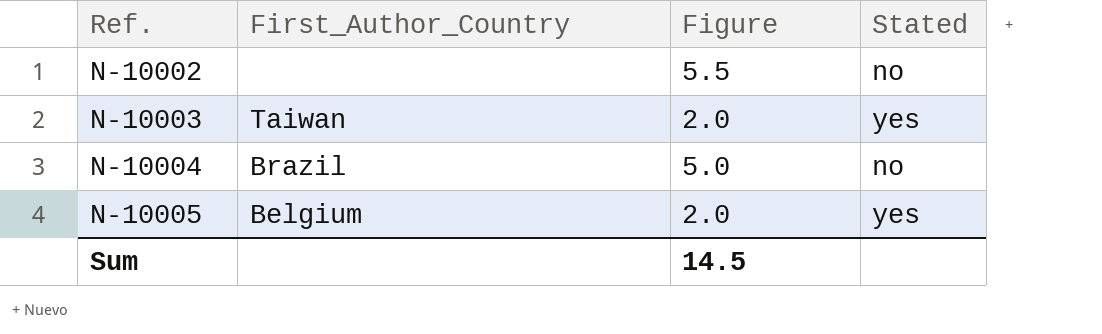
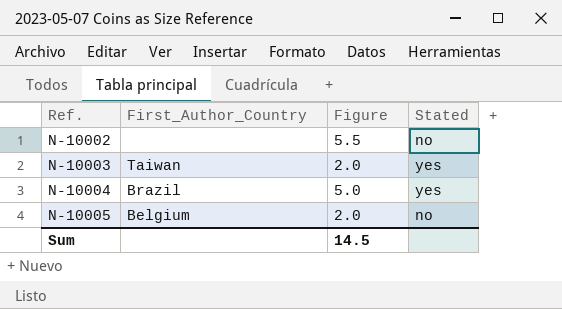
N-10004 | Stated: no -> yes
N-10005 | Stated: yes -> no

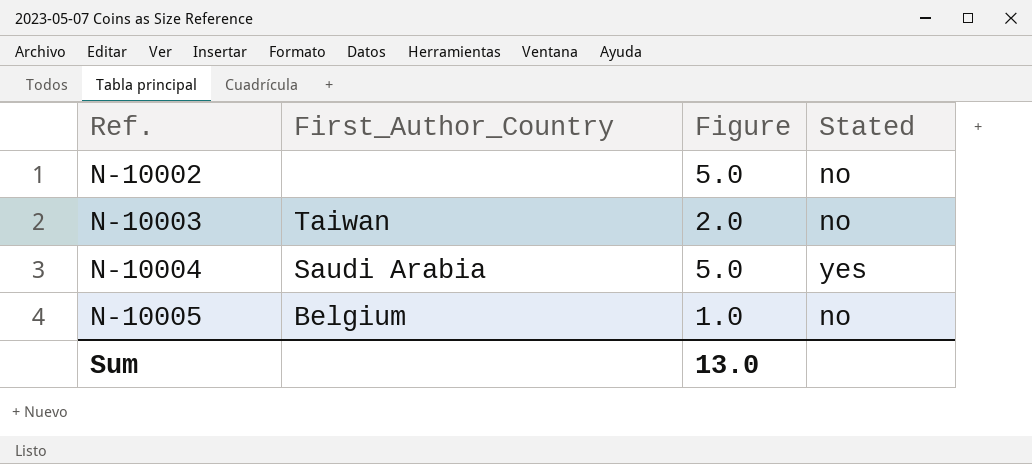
N-10002 | Figure: 5.5 -> 5.0
N-10003 | Stated: yes -> no
N-10004 | First_Author_Country: Brazil -> Saudi Arabia
N-10005 | Figure: 2.0 -> 1.0
Sum | Figure: 14.5 -> 13.0

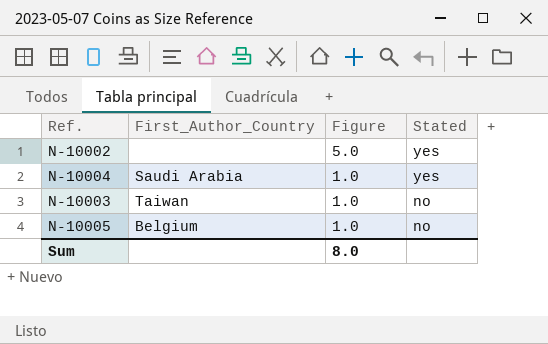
row order: Ref. ascending -> Figure descending
N-10002 | Stated: no -> yes
N-10004 | Figure: 5.0 -> 1.0
N-10003 | Figure: 2.0 -> 1.0
Sum | Figure: 13.0 -> 8.0

